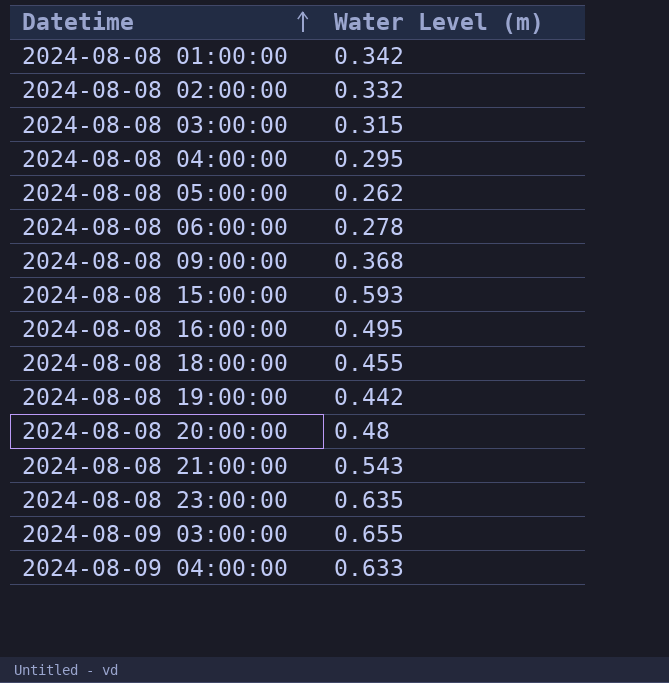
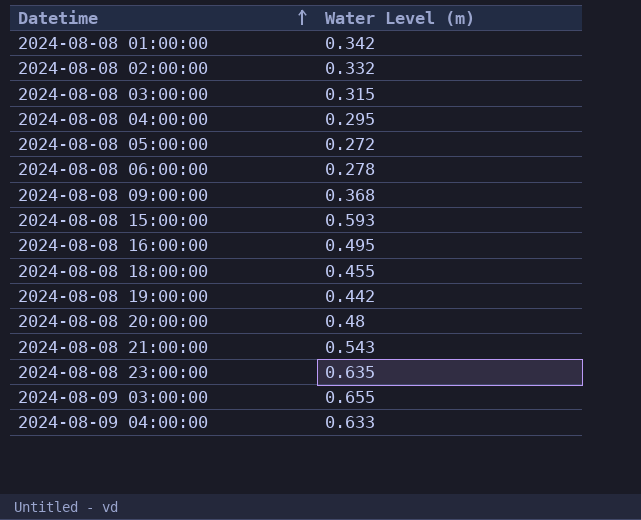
2024-08-08 05:00:00 | Water Level (m): 0.262 -> 0.272

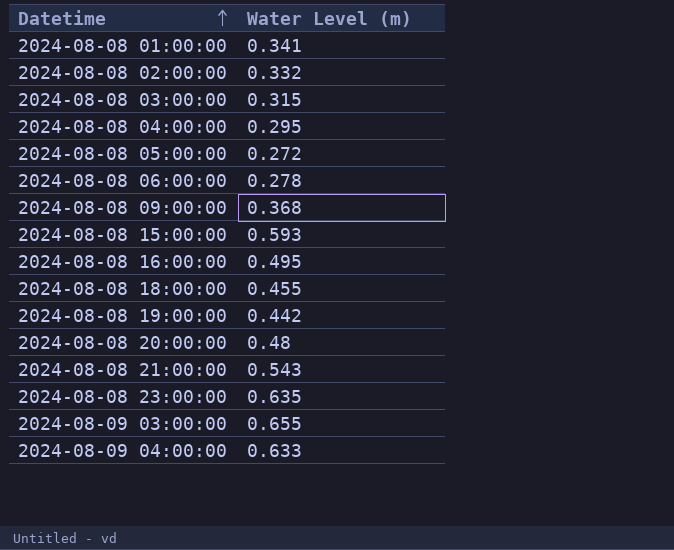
2024-08-08 01:00:00 | Water Level (m): 0.342 -> 0.341

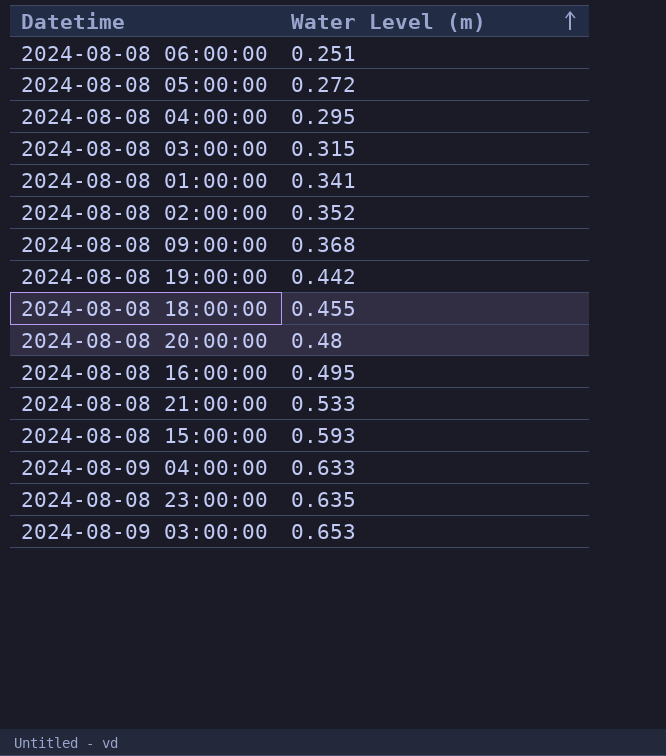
row order: Datetime ascending -> Water Level (m) ascending
2024-08-08 06:00:00 | Water Level (m): 0.278 -> 0.251
2024-08-08 02:00:00 | Water Level (m): 0.332 -> 0.352
2024-08-08 21:00:00 | Water Level (m): 0.543 -> 0.533
2024-08-09 03:00:00 | Water Level (m): 0.655 -> 0.653

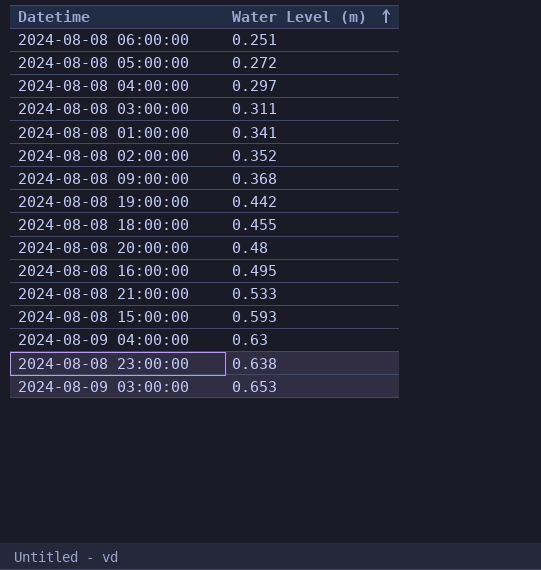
2024-08-08 04:00:00 | Water Level (m): 0.295 -> 0.297
2024-08-08 03:00:00 | Water Level (m): 0.315 -> 0.311
2024-08-09 04:00:00 | Water Level (m): 0.633 -> 0.63
2024-08-08 23:00:00 | Water Level (m): 0.635 -> 0.638

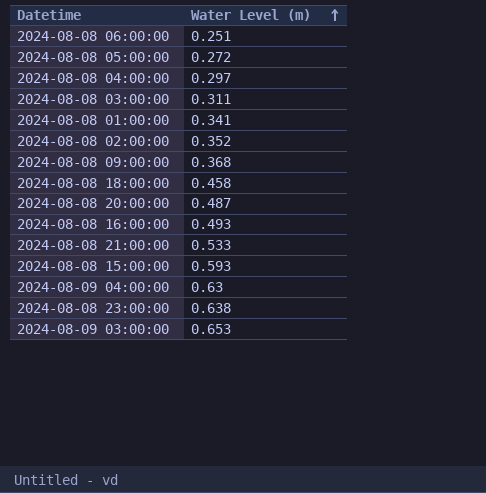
row 2024-08-08 19:00:00: 0.442 -> none
2024-08-08 18:00:00 | Water Level (m): 0.455 -> 0.458
2024-08-08 20:00:00 | Water Level (m): 0.48 -> 0.487
2024-08-08 16:00:00 | Water Level (m): 0.495 -> 0.493

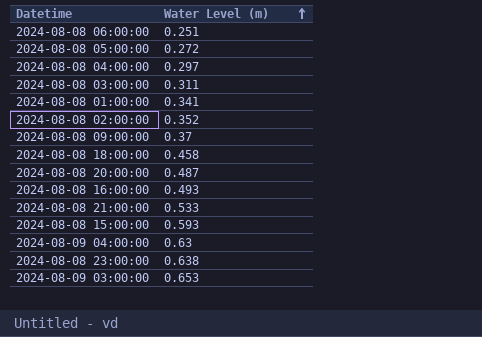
2024-08-08 09:00:00 | Water Level (m): 0.368 -> 0.37

